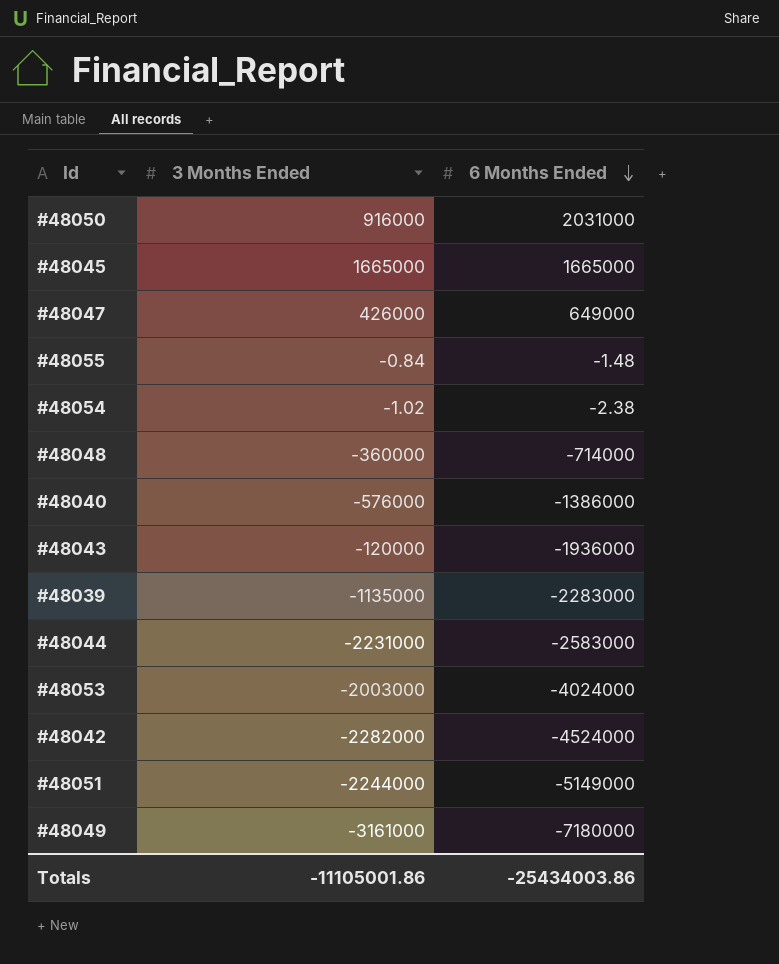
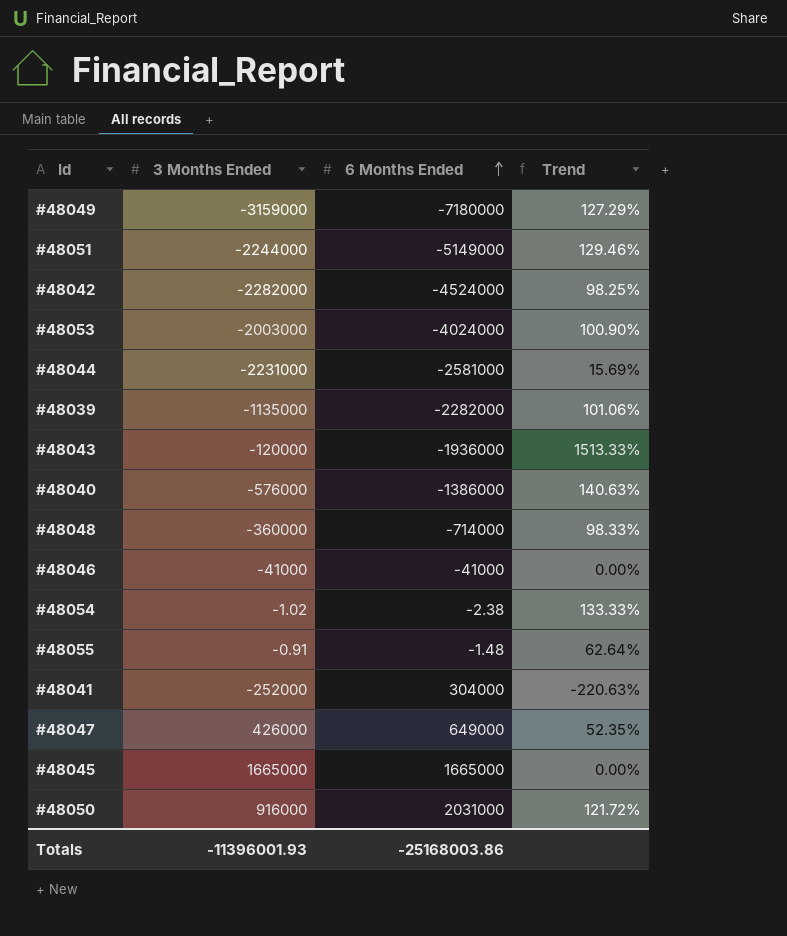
row order: 6 Months Ended descending -> 6 Months Ended ascending
column Trend | formula: none -> ([6 Months Ended] - [3 Months Ended]) / [3 Months Ended]
#48049 | 3 Months Ended: -3161000 -> -3159000
#48044 | 6 Months Ended: -2583000 -> -2581000
#48039 | 6 Months Ended: -2283000 -> -2282000
row #48046: none -> -41000 | -41000 | 0.00%
#48055 | 3 Months Ended: -0.84 -> -0.91
row #48041: none -> -252000 | 304000 | -220.63%
Totals | 3 Months Ended: -11105001.86 -> -11396001.93
Totals | 6 Months Ended: -25434003.86 -> -25168003.86

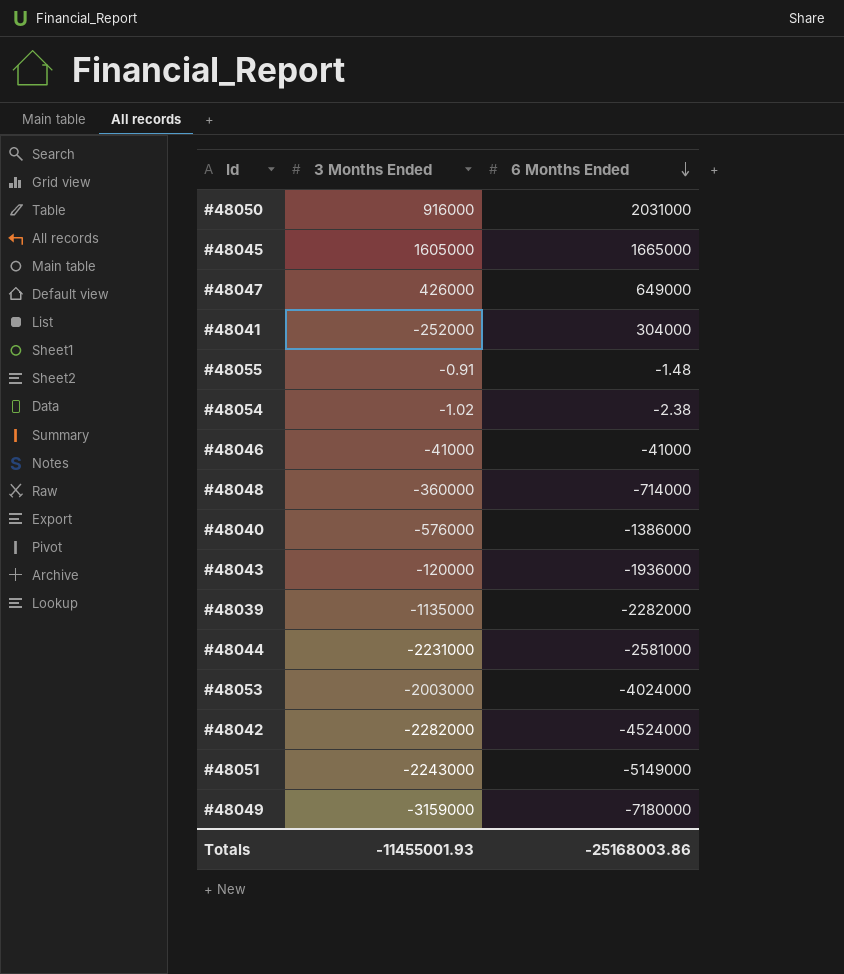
row order: 6 Months Ended ascending -> 6 Months Ended descending
column Trend | formula: ([6 Months Ended] - [3 Months Ended]) / [3 Months Ended] -> none
#48045 | 3 Months Ended: 1665000 -> 1605000
#48051 | 3 Months Ended: -2244000 -> -2243000
Totals | 3 Months Ended: -11396001.93 -> -11455001.93

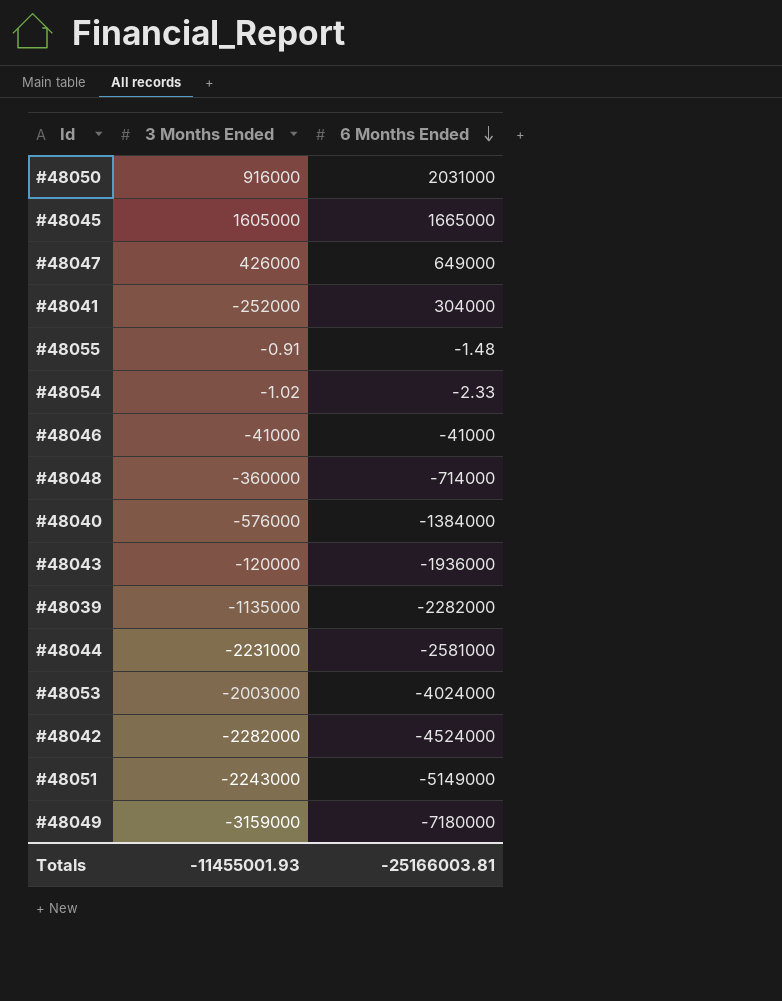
#48054 | 6 Months Ended: -2.38 -> -2.33
#48040 | 6 Months Ended: -1386000 -> -1384000
Totals | 6 Months Ended: -25168003.86 -> -25166003.81

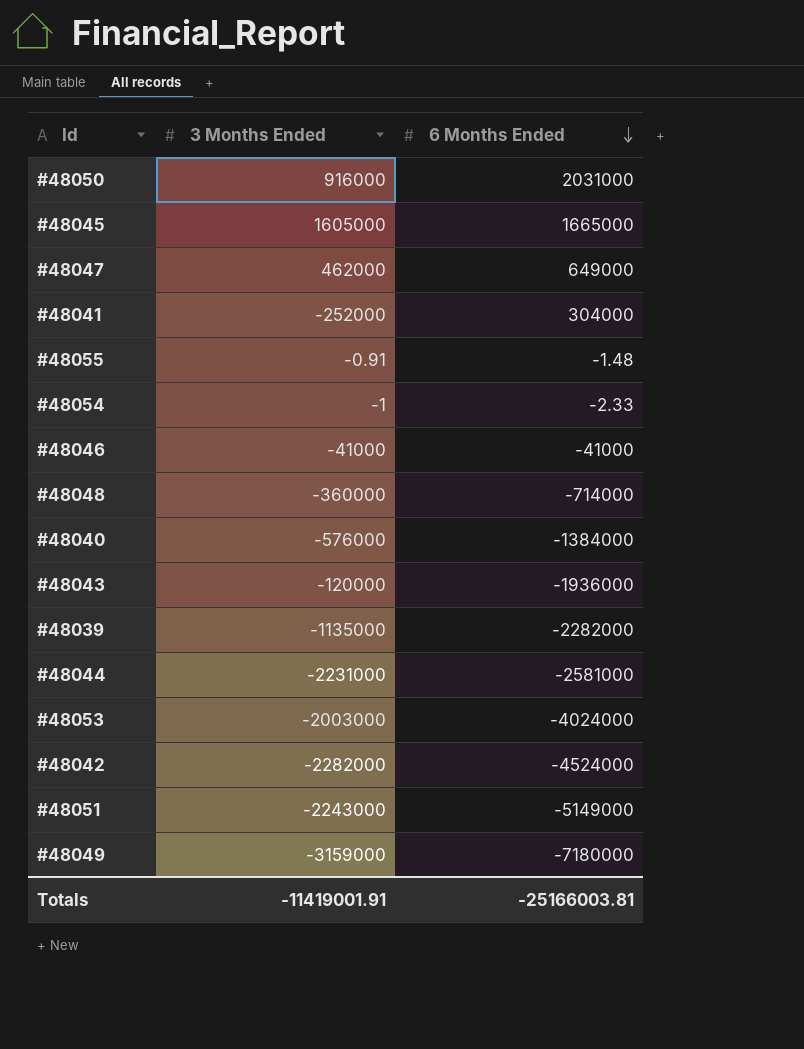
#48047 | 3 Months Ended: 426000 -> 462000
#48054 | 3 Months Ended: -1.02 -> -1
Totals | 3 Months Ended: -11455001.93 -> -11419001.91

